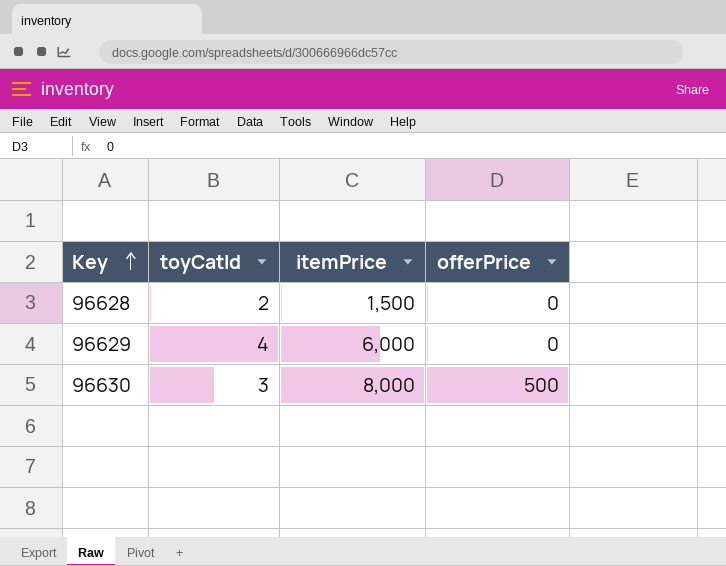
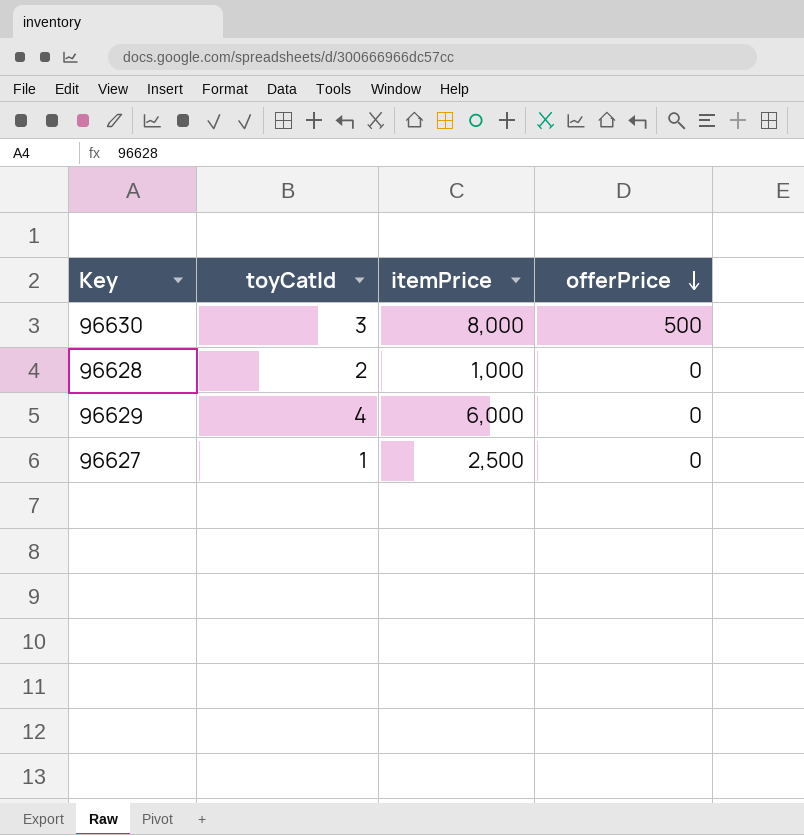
row order: Key ascending -> offerPrice descending
96628 | itemPrice: 1,500 -> 1,000
row 96627: none -> 1 | 2,500 | 0

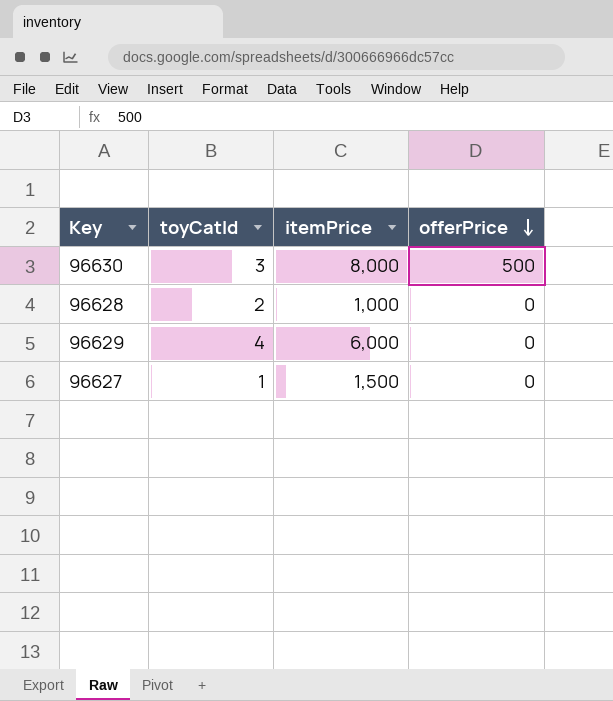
96627 | itemPrice: 2,500 -> 1,500

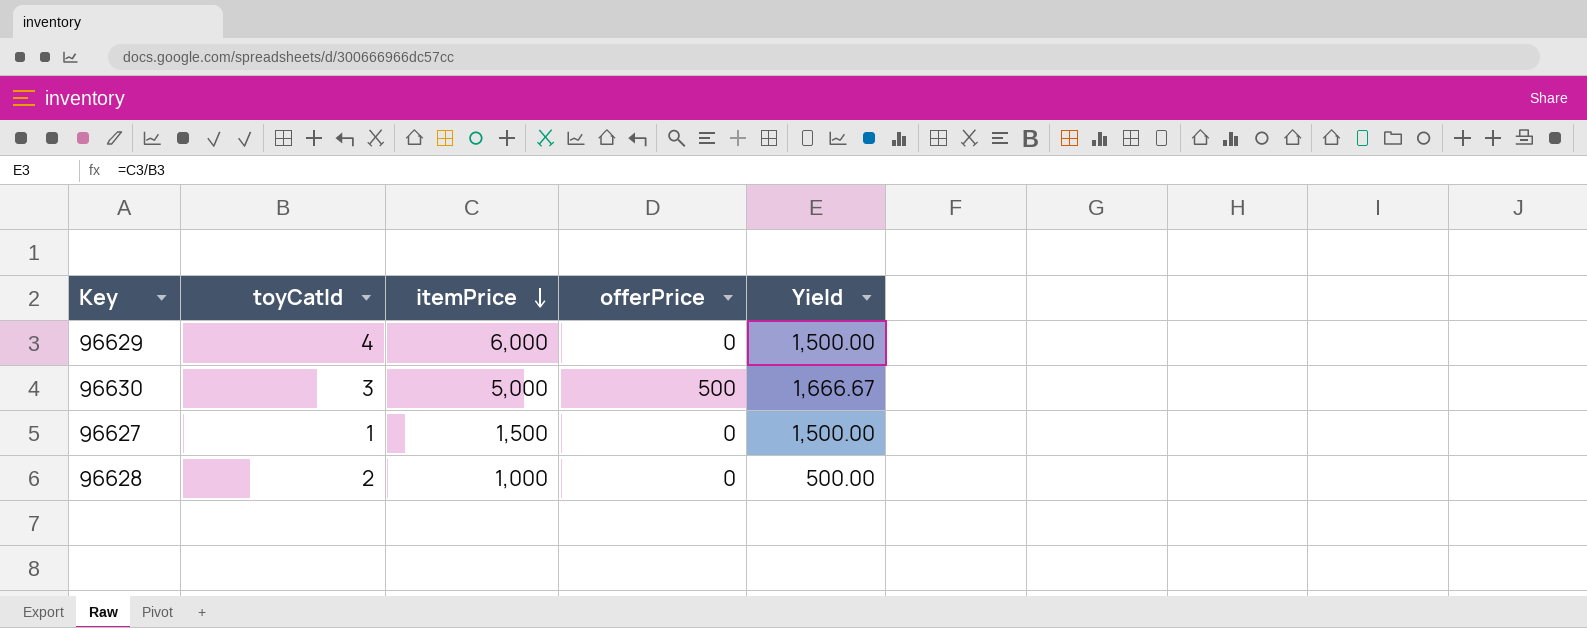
row order: offerPrice descending -> itemPrice descending
column Yield | formula: none -> [itemPrice] / [toyCatId]
96630 | itemPrice: 8,000 -> 5,000

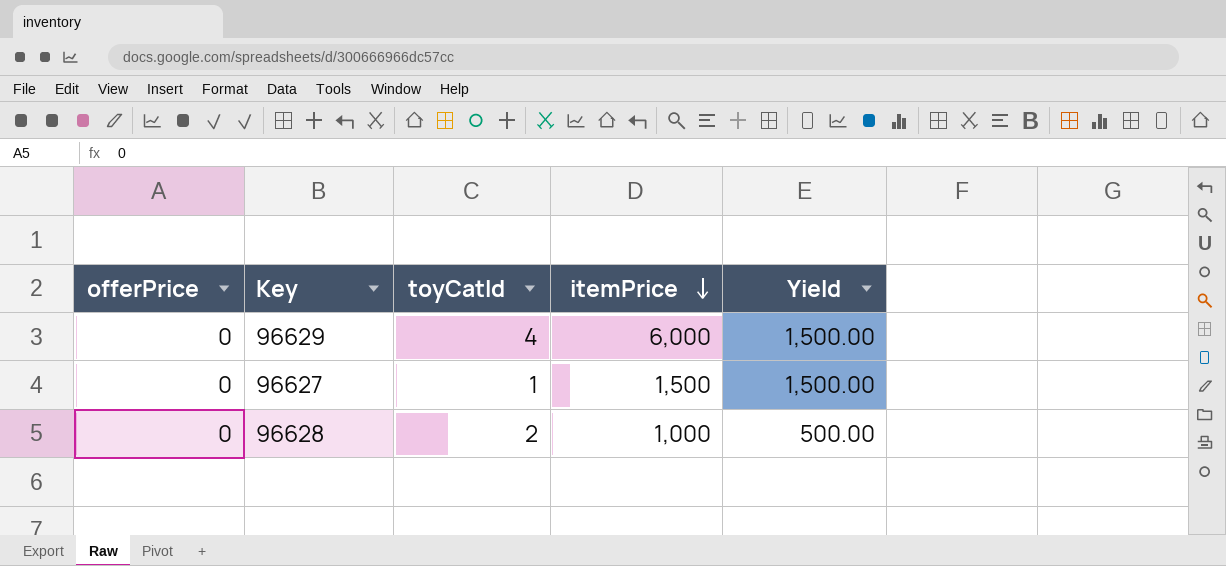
column offerPrice | position: 4 -> 1
row 96630: 3 | 5,000 | 500 | 1,666.67 -> none

